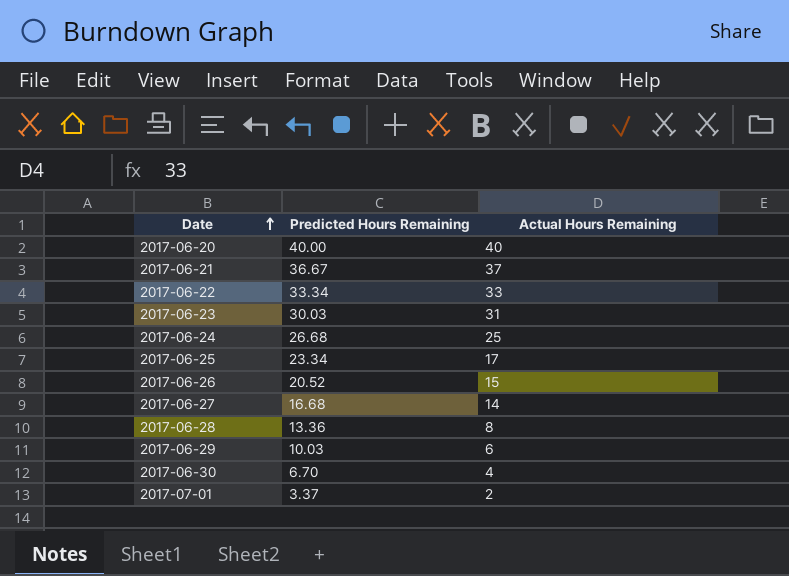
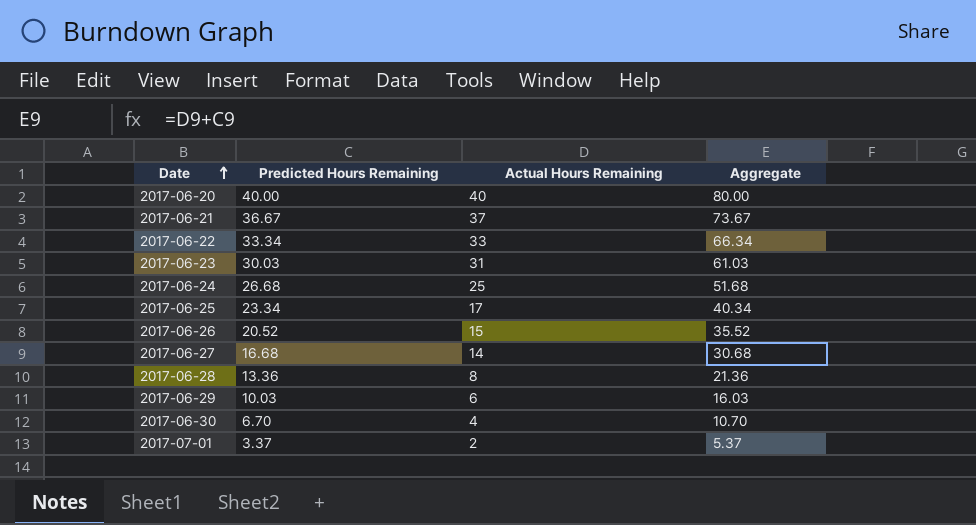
column Aggregate | formula: none -> [Predicted Hours Remaining] + [Actual Hours Remaining]

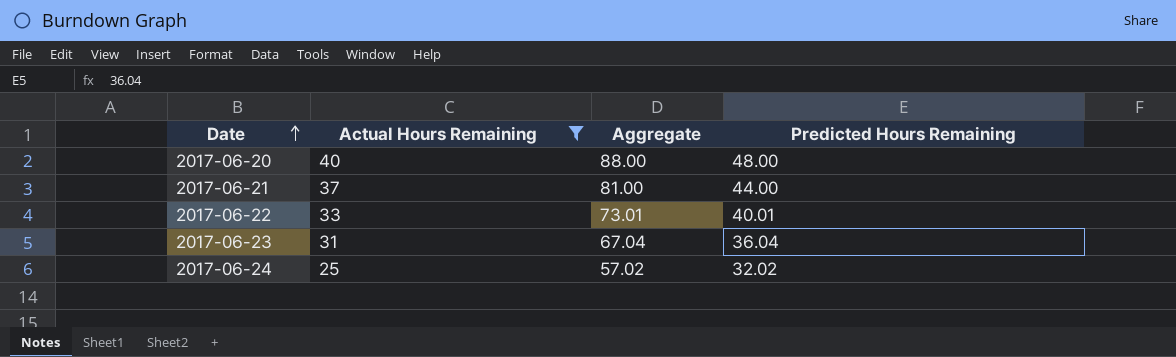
filter: none -> Actual Hours Remaining >= 25
column Predicted Hours Remaining | position: 2 -> 4
2017-06-20 | Aggregate: 80.00 -> 88.00
2017-06-20 | Predicted Hours Remaining: 40.00 -> 48.00
2017-06-21 | Aggregate: 73.67 -> 81.00
2017-06-21 | Predicted Hours Remaining: 36.67 -> 44.00
2017-06-22 | Aggregate: 66.34 -> 73.01
2017-06-22 | Predicted Hours Remaining: 33.34 -> 40.01
2017-06-23 | Aggregate: 61.03 -> 67.04
2017-06-23 | Predicted Hours Remaining: 30.03 -> 36.04
2017-06-24 | Aggregate: 51.68 -> 57.02
2017-06-24 | Predicted Hours Remaining: 26.68 -> 32.02

